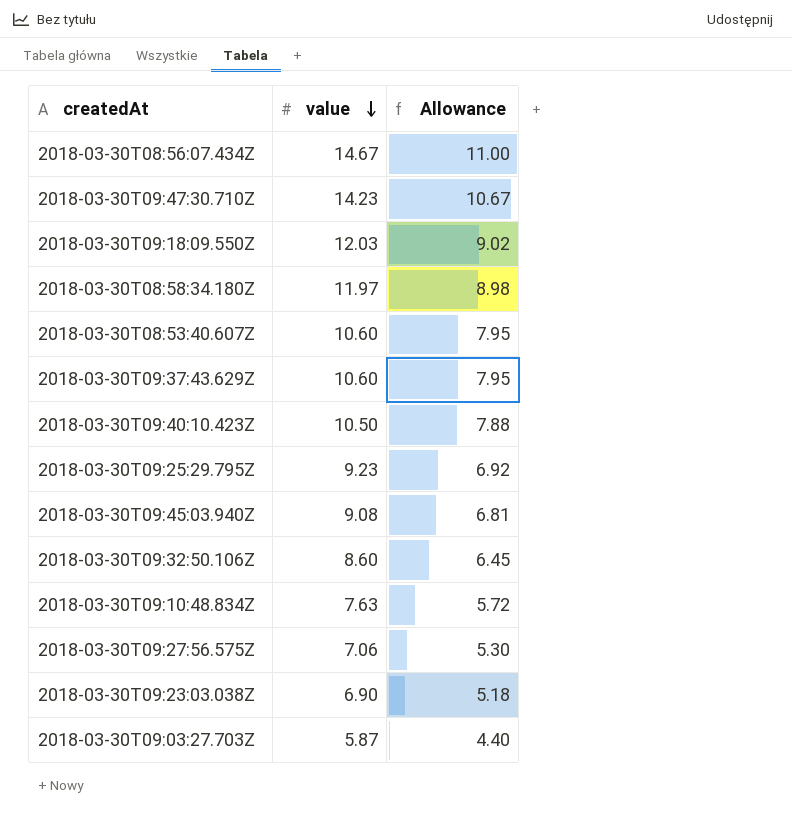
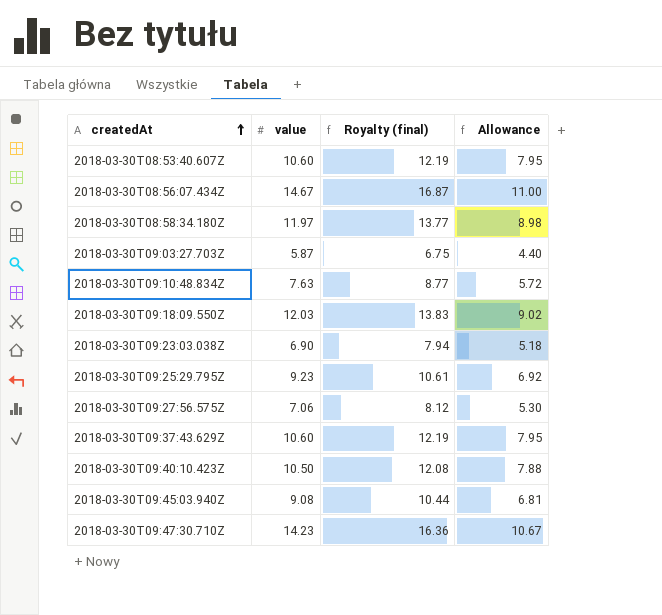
row order: value descending -> createdAt ascending
column Royalty (final) | formula: none -> [value] * 1.15
row 2018-03-30T09:32:50.106Z: 8.60 | 6.45 -> none

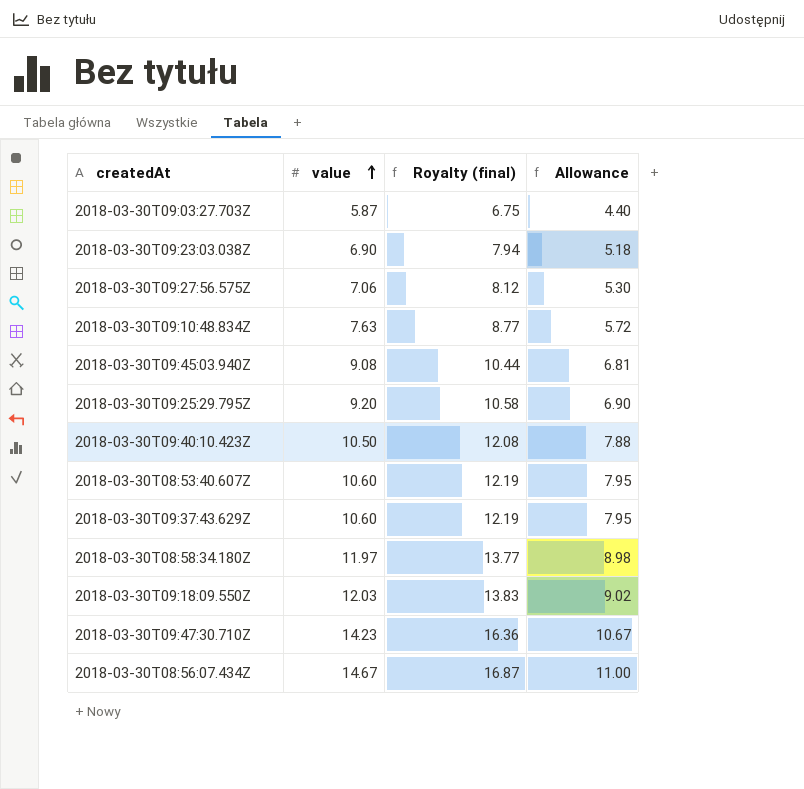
row order: createdAt ascending -> value ascending
2018-03-30T09:25:29.795Z | value: 9.23 -> 9.20
2018-03-30T09:25:29.795Z | Royalty (final): 10.61 -> 10.58
2018-03-30T09:25:29.795Z | Allowance: 6.92 -> 6.90

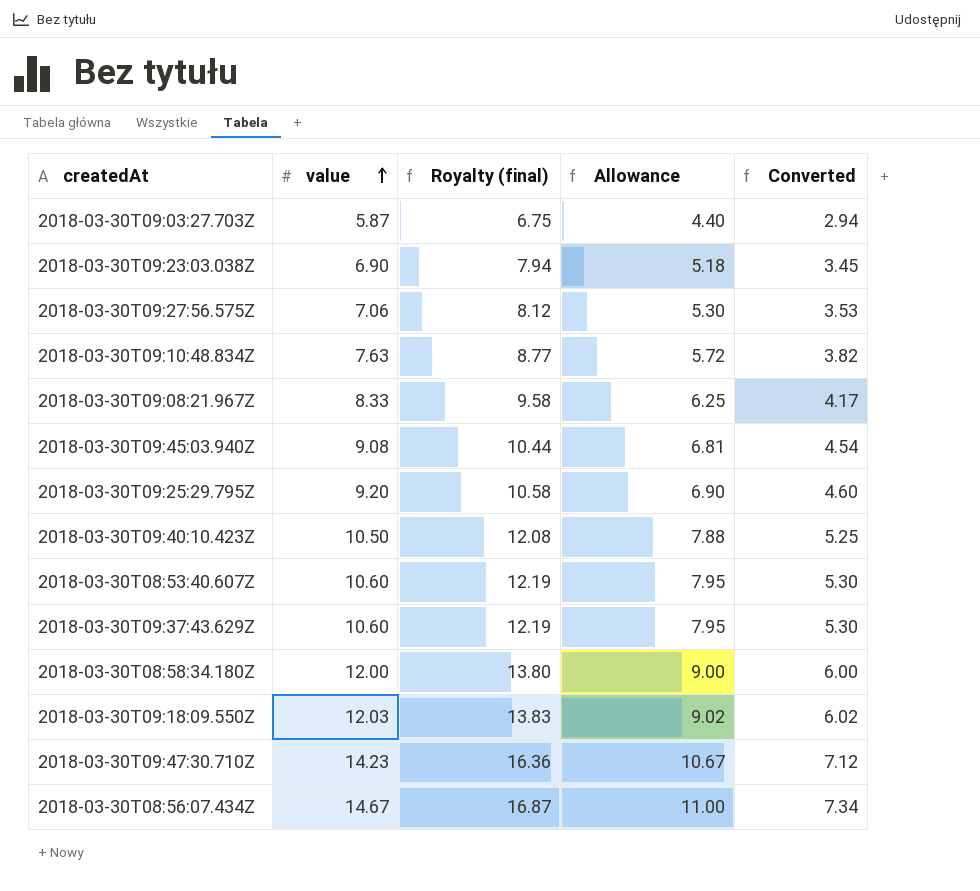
column Converted | formula: none -> [value] * 0.5
row 2018-03-30T09:08:21.967Z: none -> 8.33 | 9.58 | 6.25 | 4.17
2018-03-30T08:58:34.180Z | value: 11.97 -> 12.00
2018-03-30T08:58:34.180Z | Royalty (final): 13.77 -> 13.80
2018-03-30T08:58:34.180Z | Allowance: 8.98 -> 9.00

